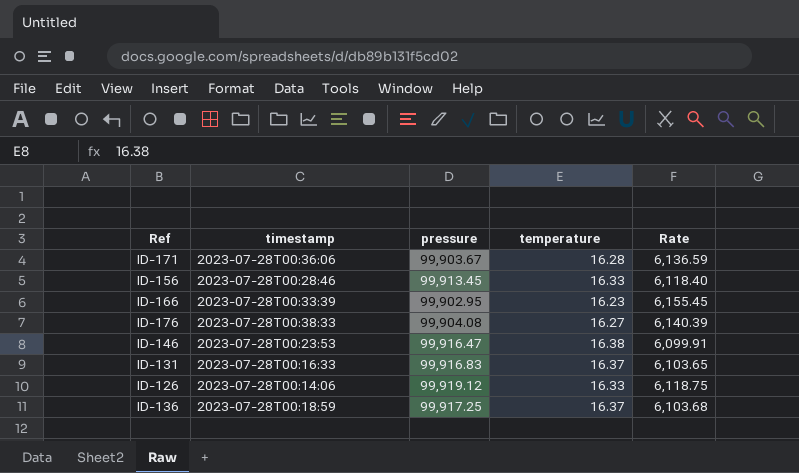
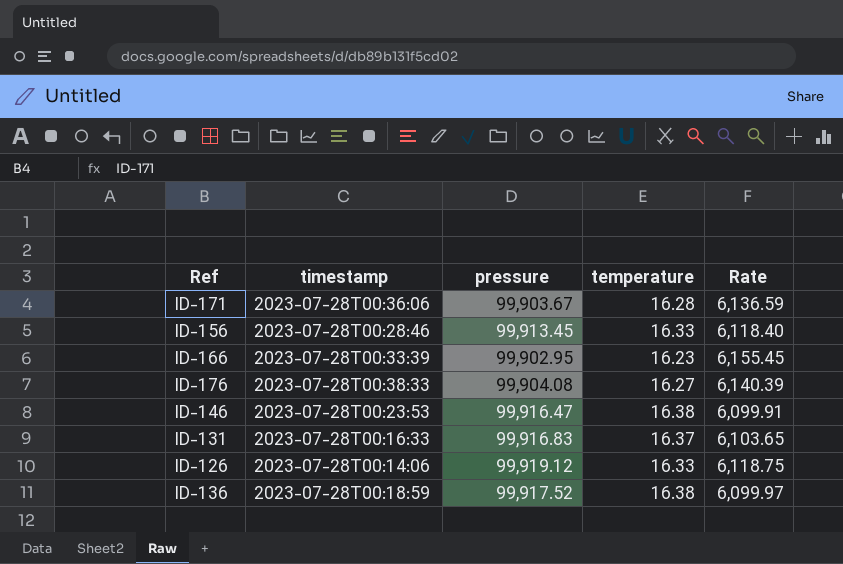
ID-136 | pressure: 99,917.25 -> 99,917.52
ID-136 | temperature: 16.37 -> 16.38
ID-136 | Rate: 6,103.68 -> 6,099.97

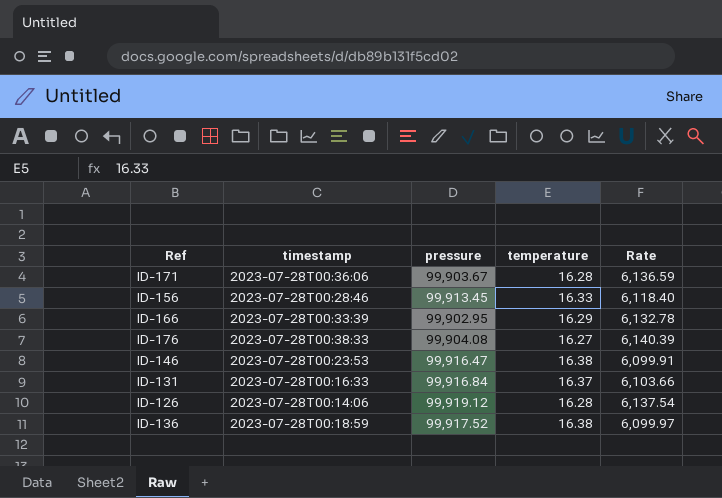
ID-166 | temperature: 16.23 -> 16.29
ID-166 | Rate: 6,155.45 -> 6,132.78
ID-131 | pressure: 99,916.83 -> 99,916.84
ID-131 | Rate: 6,103.65 -> 6,103.66
ID-126 | temperature: 16.33 -> 16.28
ID-126 | Rate: 6,118.75 -> 6,137.54

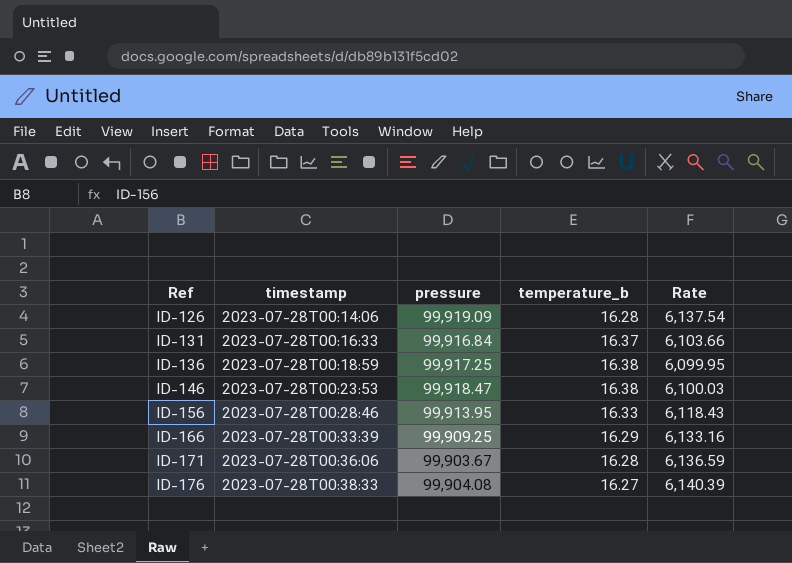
row order: none -> Ref ascending
column name: temperature -> temperature_b
ID-126 | pressure: 99,919.12 -> 99,919.09
ID-136 | pressure: 99,917.52 -> 99,917.25
ID-136 | Rate: 6,099.97 -> 6,099.95
ID-146 | pressure: 99,916.47 -> 99,918.47
ID-146 | Rate: 6,099.91 -> 6,100.03
ID-156 | pressure: 99,913.45 -> 99,913.95
ID-156 | Rate: 6,118.40 -> 6,118.43
ID-166 | pressure: 99,902.95 -> 99,909.25
ID-166 | Rate: 6,132.78 -> 6,133.16

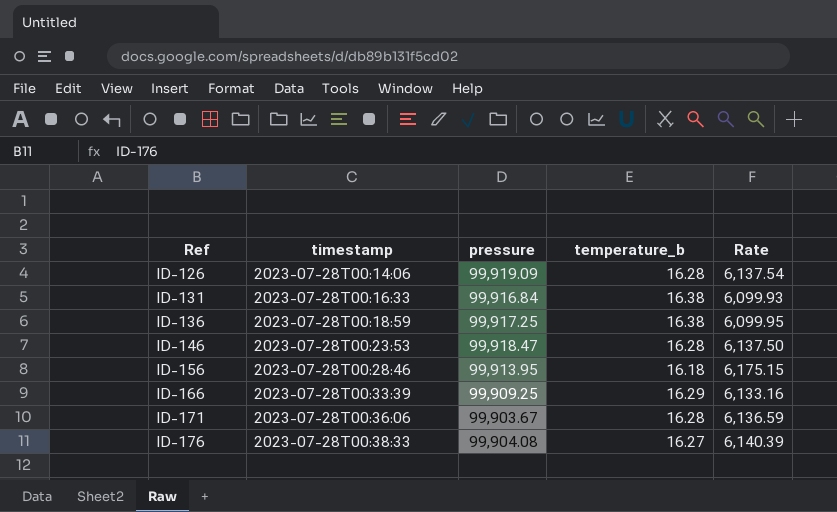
ID-131 | temperature_b: 16.37 -> 16.38
ID-131 | Rate: 6,103.66 -> 6,099.93
ID-146 | temperature_b: 16.38 -> 16.28
ID-146 | Rate: 6,100.03 -> 6,137.50
ID-156 | temperature_b: 16.33 -> 16.18
ID-156 | Rate: 6,118.43 -> 6,175.15

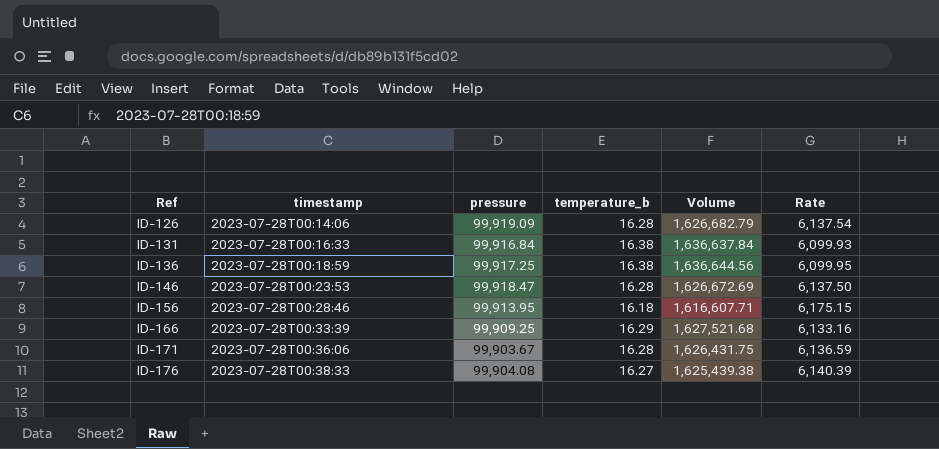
column Volume | formula: none -> [pressure] * [temperature_b]

